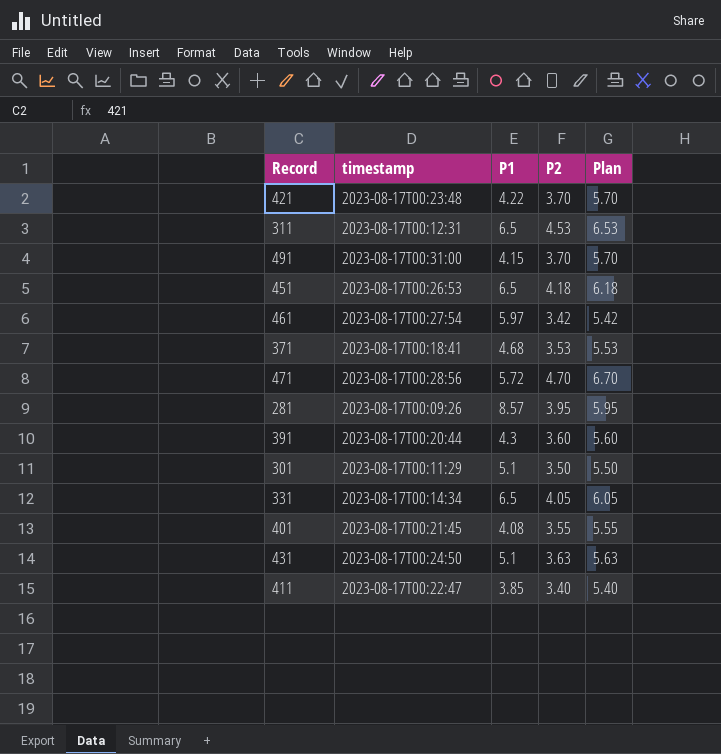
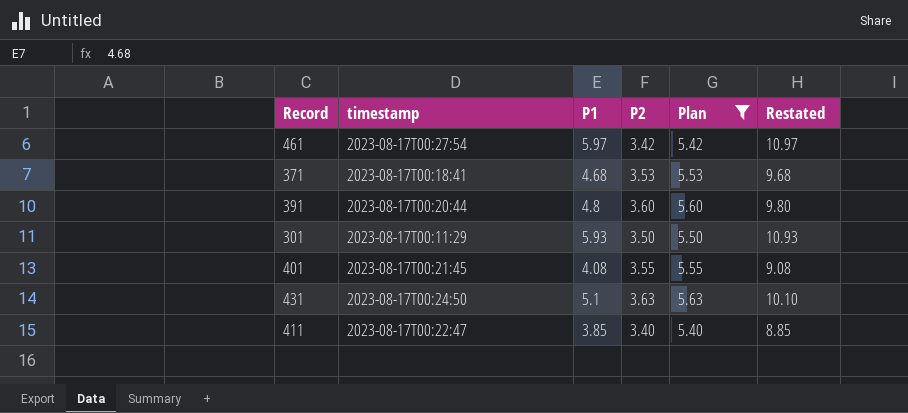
filter: none -> Plan <= 5.63
column Restated | formula: none -> [P1] + 5
391 | P1: 4.3 -> 4.8
301 | P1: 5.1 -> 5.93

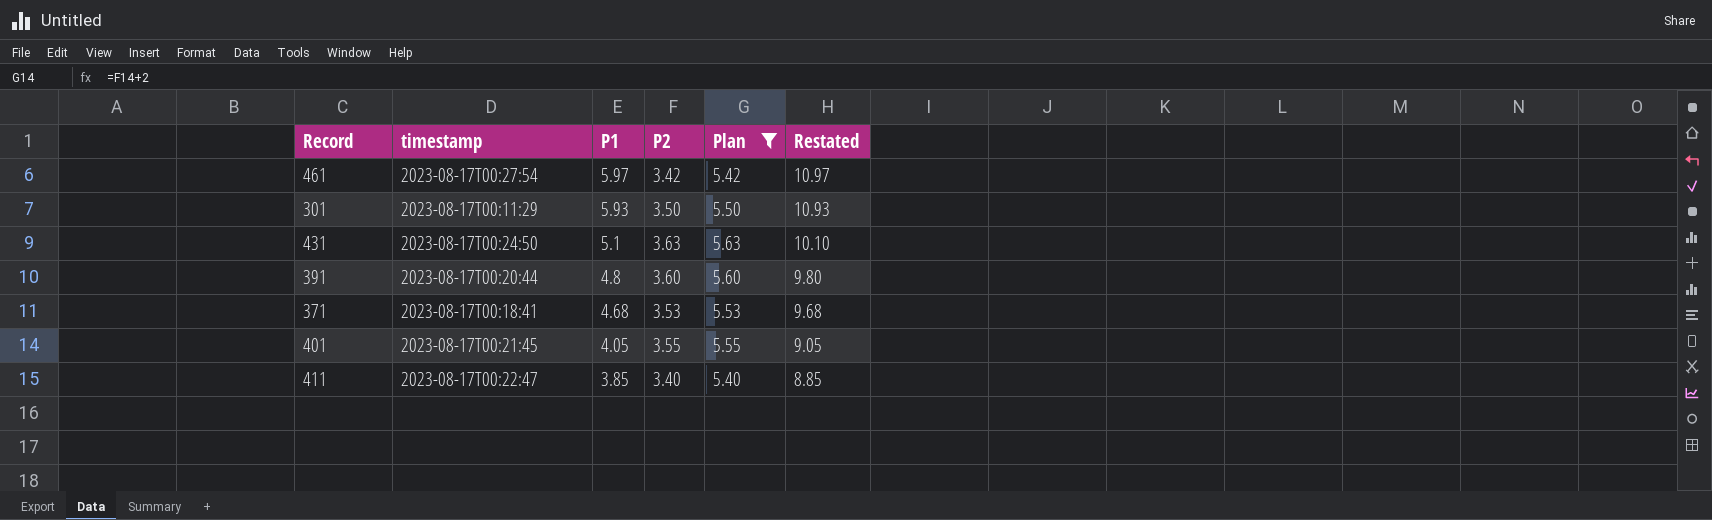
row order: none -> P1 descending
401 | P1: 4.08 -> 4.05
401 | Restated: 9.08 -> 9.05

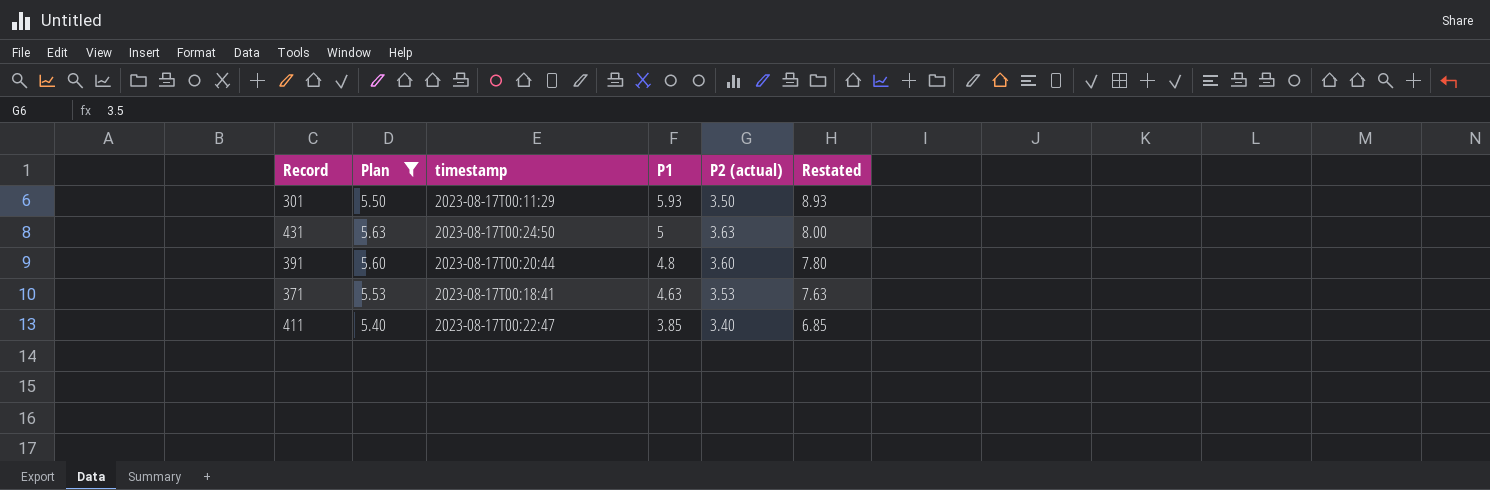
column Plan | position: 5 -> 2
column name: P2 -> P2 (actual)
column Restated | formula: [P1] + 5 -> [P1] + 3
row 461: 2023-08-17T00:27:54 | 5.97 | 3.42 | 5.42 | 10.97 -> none
row 401: 2023-08-17T00:21:45 | 4.05 | 3.55 | 5.55 | 9.05 -> none
431 | P1: 5.1 -> 5
371 | P1: 4.68 -> 4.63

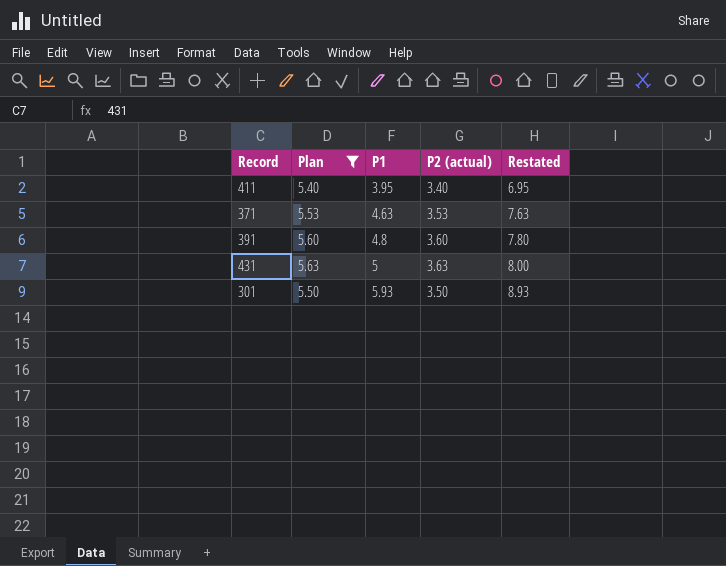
row order: P1 descending -> P1 ascending
column timestamp | position: 3 -> none
411 | P1: 3.85 -> 3.95
411 | Restated: 6.85 -> 6.95

